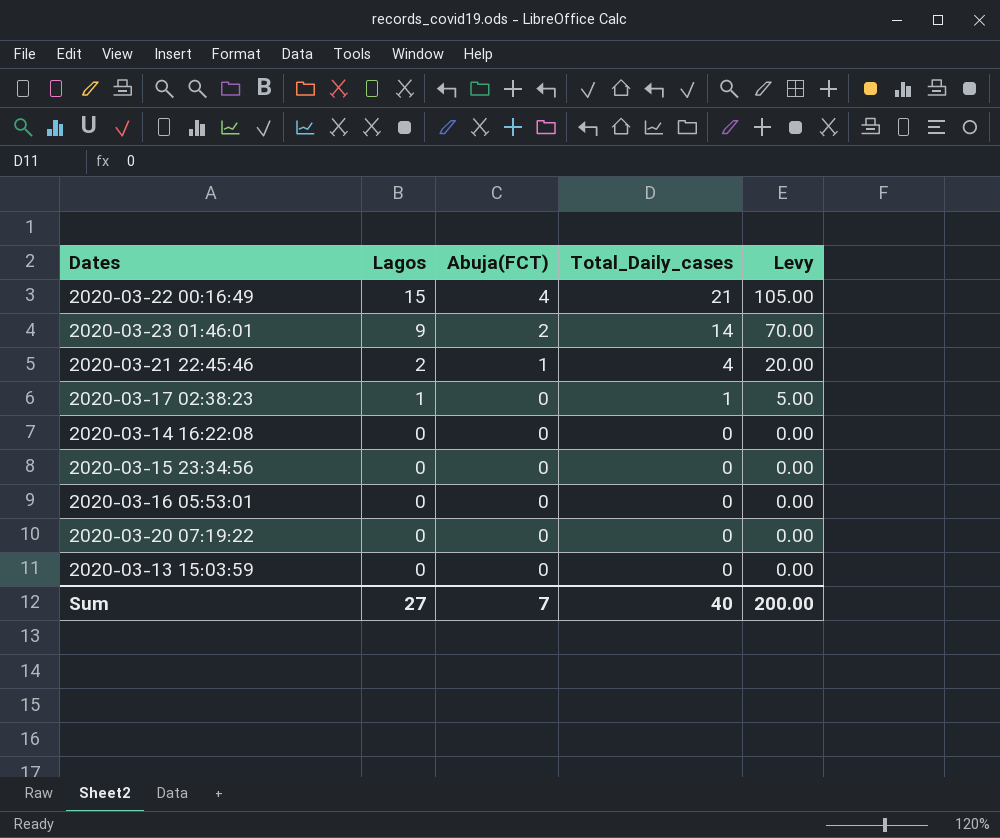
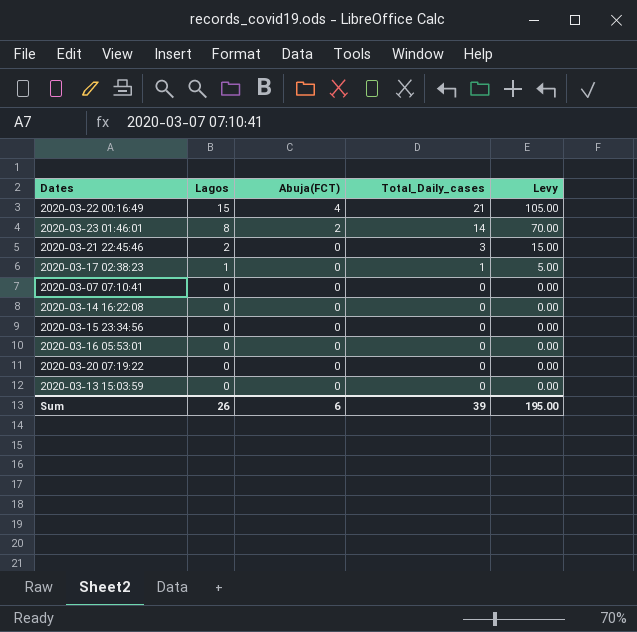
2020-03-23 01:46:01 | Lagos: 9 -> 8
2020-03-21 22:45:46 | Abuja(FCT): 1 -> 0
2020-03-21 22:45:46 | Total_Daily_cases: 4 -> 3
2020-03-21 22:45:46 | Levy: 20.00 -> 15.00
row 2020-03-07 07:10:41: none -> 0 | 0 | 0 | 0.00
Sum | Lagos: 27 -> 26
Sum | Abuja(FCT): 7 -> 6
Sum | Total_Daily_cases: 40 -> 39
Sum | Levy: 200.00 -> 195.00

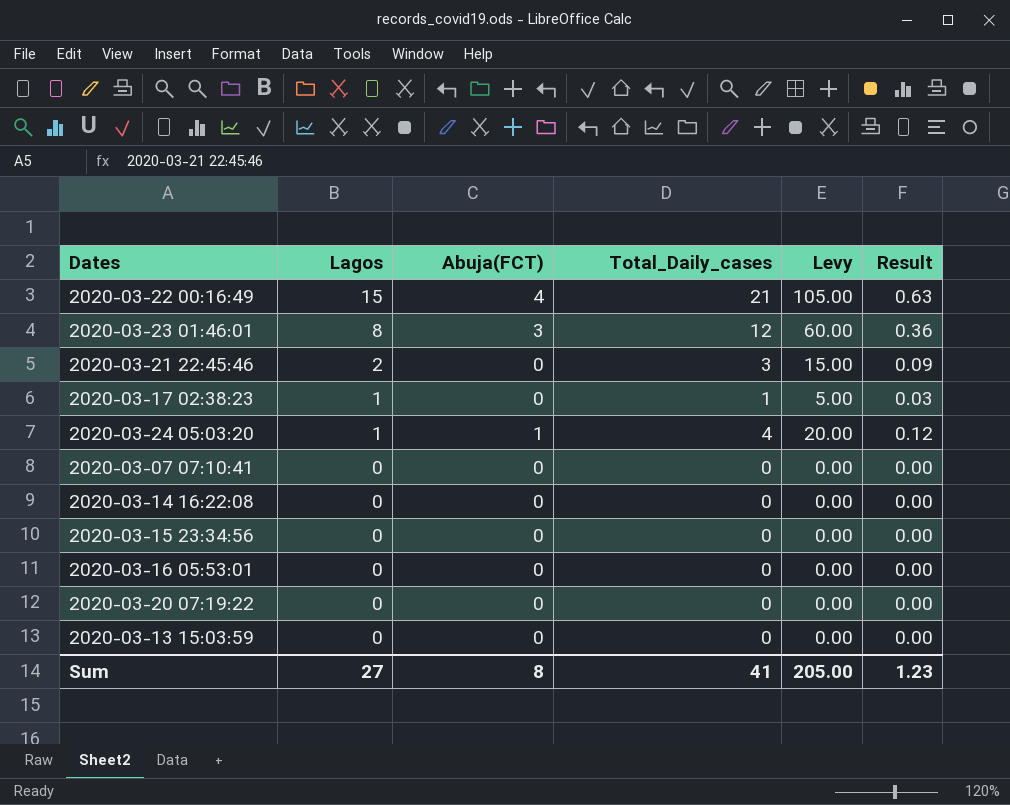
column Result | formula: none -> [Total_Daily_cases] * 0.03
2020-03-23 01:46:01 | Abuja(FCT): 2 -> 3
2020-03-23 01:46:01 | Total_Daily_cases: 14 -> 12
2020-03-23 01:46:01 | Levy: 70.00 -> 60.00
row 2020-03-24 05:03:20: none -> 1 | 1 | 4 | 20.00 | 0.12
Sum | Lagos: 26 -> 27
Sum | Abuja(FCT): 6 -> 8
Sum | Total_Daily_cases: 39 -> 41
Sum | Levy: 195.00 -> 205.00

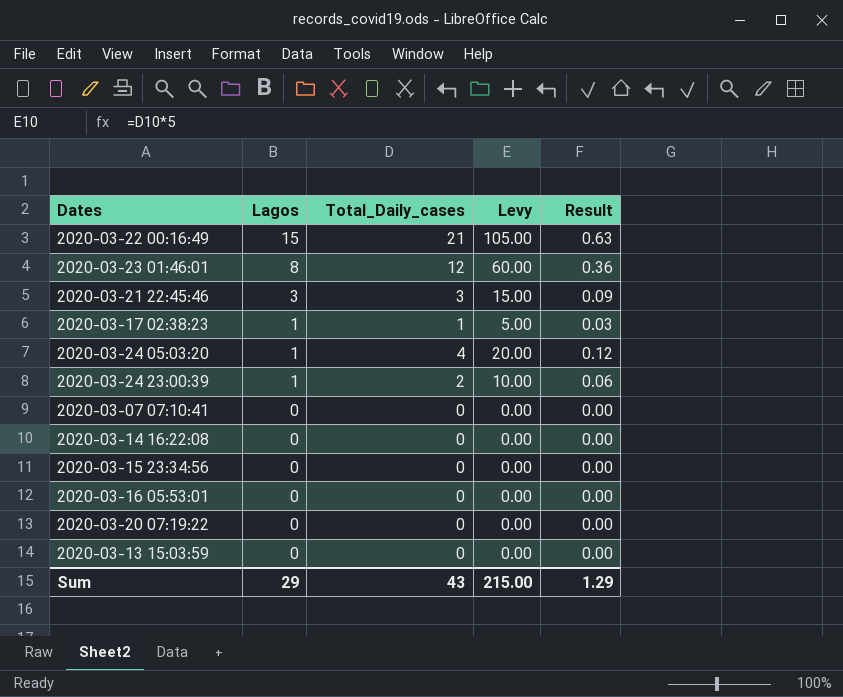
column Abuja(FCT) | position: 3 -> none
2020-03-21 22:45:46 | Lagos: 2 -> 3
row 2020-03-24 23:00:39: none -> 1 | 2 | 10.00 | 0.06
Sum | Lagos: 27 -> 29
Sum | Total_Daily_cases: 41 -> 43
Sum | Levy: 205.00 -> 215.00
Sum | Result: 1.23 -> 1.29

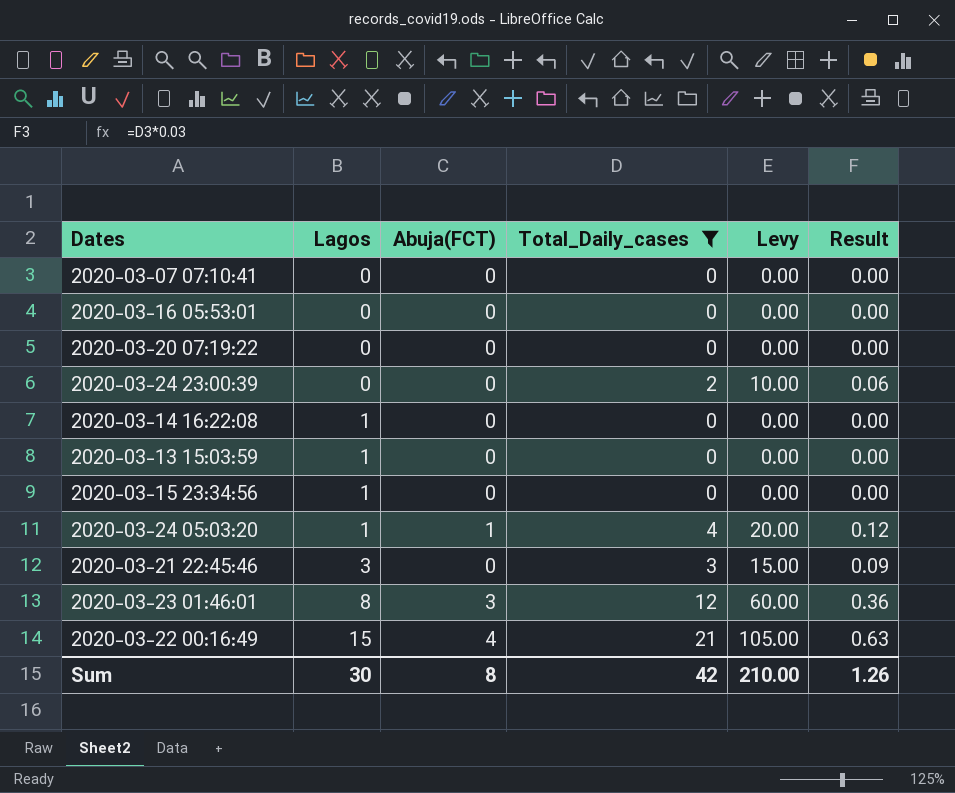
filter: none -> Total_Daily_cases != 1
row order: Lagos descending -> Lagos ascending
column Abuja(FCT) | position: none -> 3
2020-03-24 23:00:39 | Lagos: 1 -> 0
2020-03-14 16:22:08 | Lagos: 0 -> 1
2020-03-13 15:03:59 | Lagos: 0 -> 1
2020-03-15 23:34:56 | Lagos: 0 -> 1
Sum | Lagos: 29 -> 30
Sum | Total_Daily_cases: 43 -> 42
Sum | Levy: 215.00 -> 210.00
Sum | Result: 1.29 -> 1.26

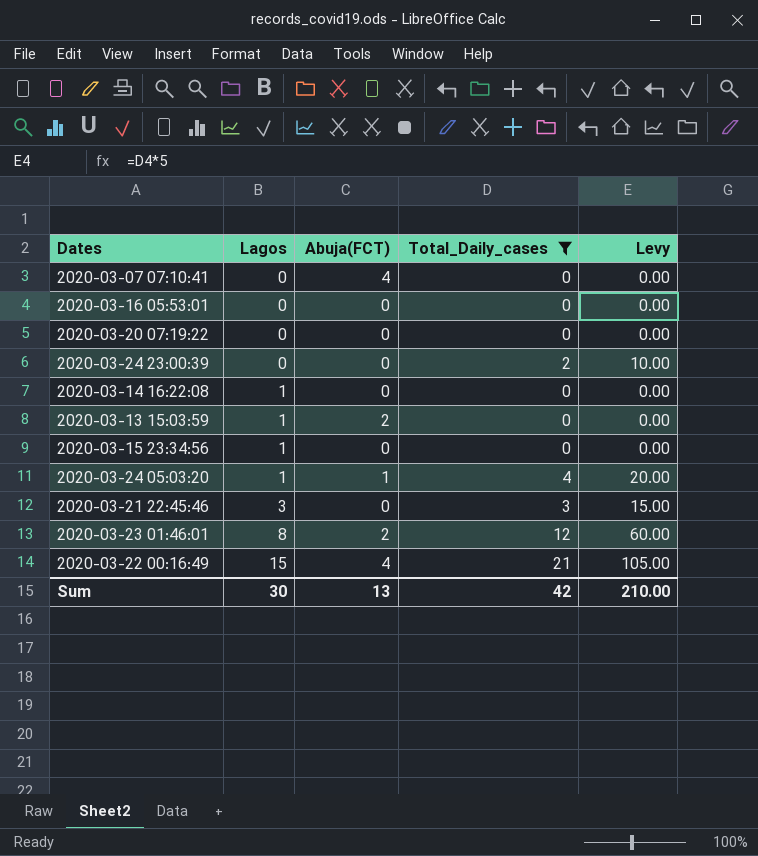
column Result | formula: [Total_Daily_cases] * 0.03 -> none
2020-03-07 07:10:41 | Abuja(FCT): 0 -> 4
2020-03-13 15:03:59 | Abuja(FCT): 0 -> 2
2020-03-23 01:46:01 | Abuja(FCT): 3 -> 2
Sum | Abuja(FCT): 8 -> 13

